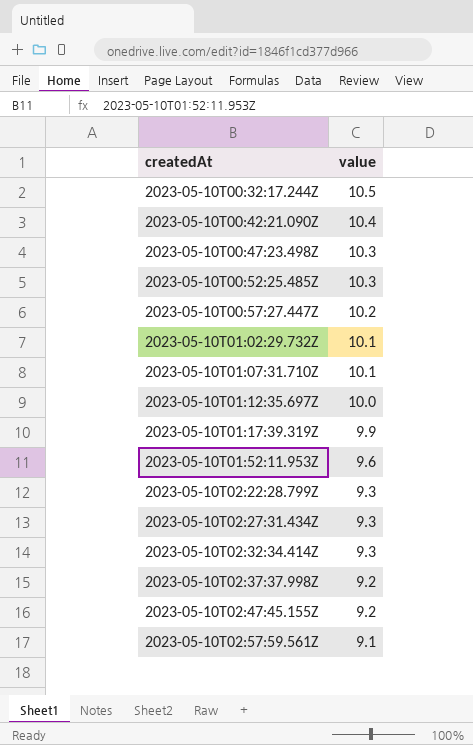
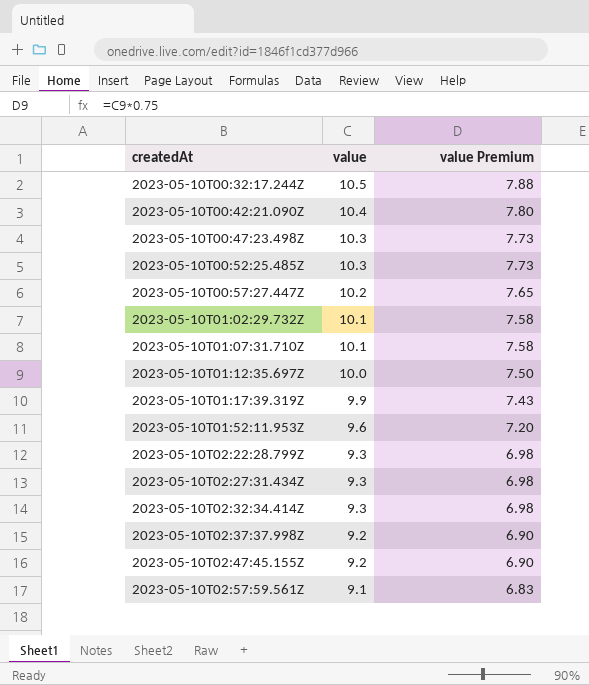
column value Premium | formula: none -> [value] * 0.75

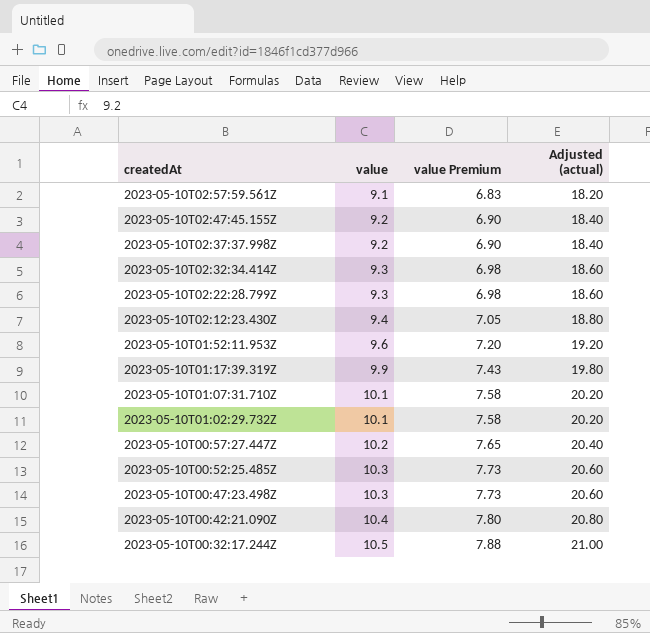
row order: createdAt ascending -> createdAt descending
column Adjusted (actual) | formula: none -> [value] * 2
row 2023-05-10T01:12:35.697Z: 10.0 | 7.50 -> none
row 2023-05-10T02:27:31.434Z: 9.3 | 6.98 -> none
row 2023-05-10T02:12:23.430Z: none -> 9.4 | 7.05 | 18.80

